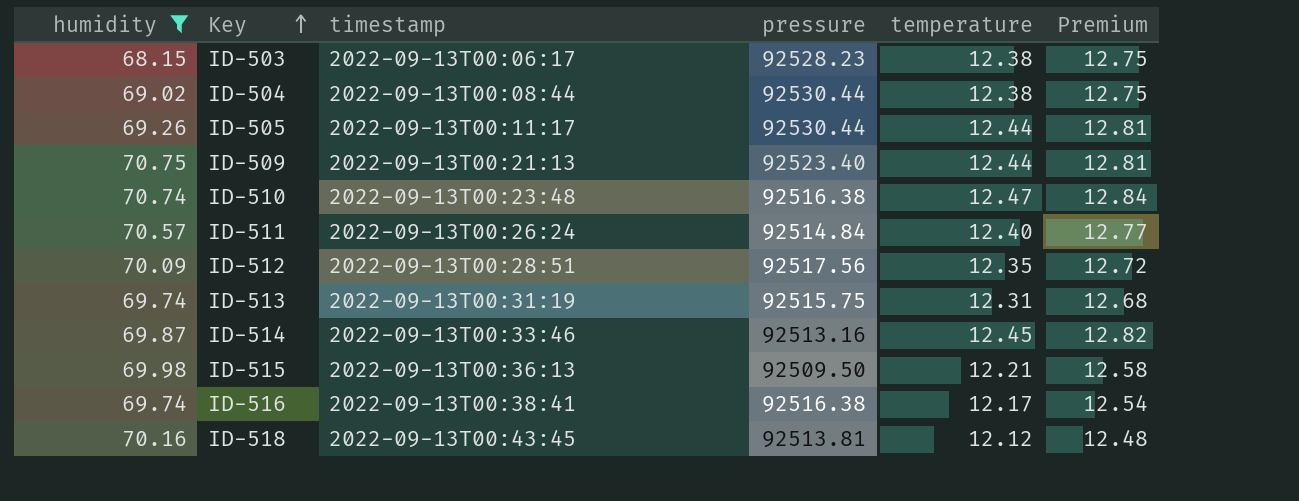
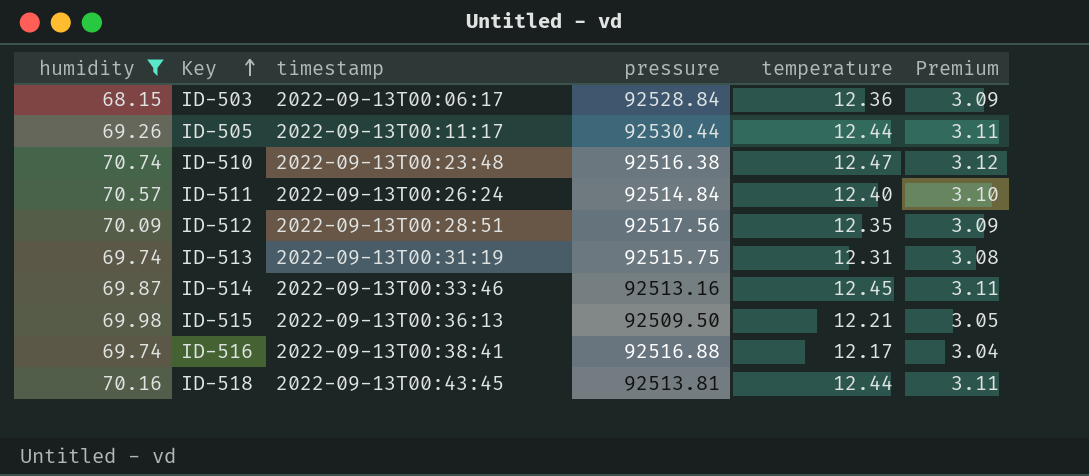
column Premium | formula: [temperature] * 1.03 -> [temperature] * 0.25
row ID-504: 69.02 | 2022-09-13T00:08:44 | 92530.44 | 12.38 | 12.75 -> none
row ID-509: 70.75 | 2022-09-13T00:21:13 | 92523.40 | 12.44 | 12.81 -> none
ID-503 | pressure: 92528.23 -> 92528.84
ID-503 | temperature: 12.38 -> 12.36
ID-516 | pressure: 92516.38 -> 92516.88
ID-518 | temperature: 12.12 -> 12.44

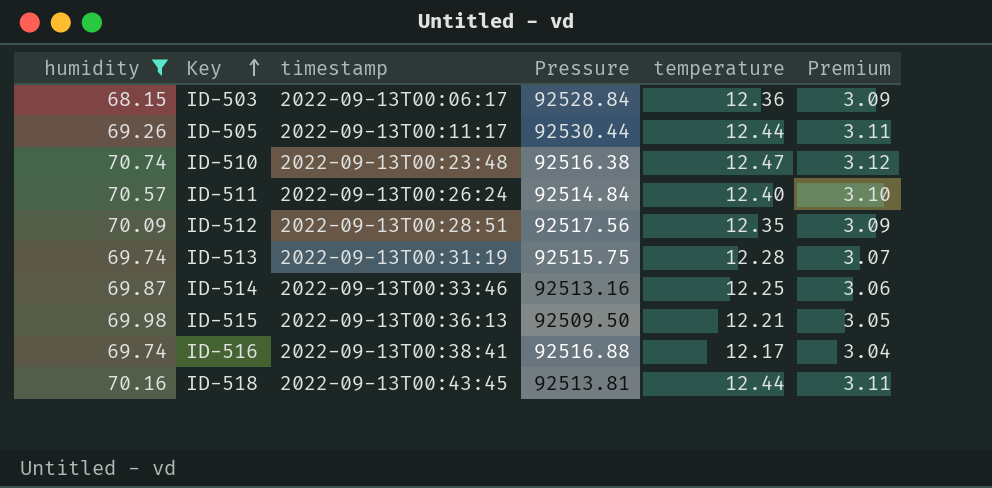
column name: pressure -> Pressure
ID-513 | temperature: 12.31 -> 12.28
ID-513 | Premium: 3.08 -> 3.07
ID-514 | temperature: 12.45 -> 12.25
ID-514 | Premium: 3.11 -> 3.06

